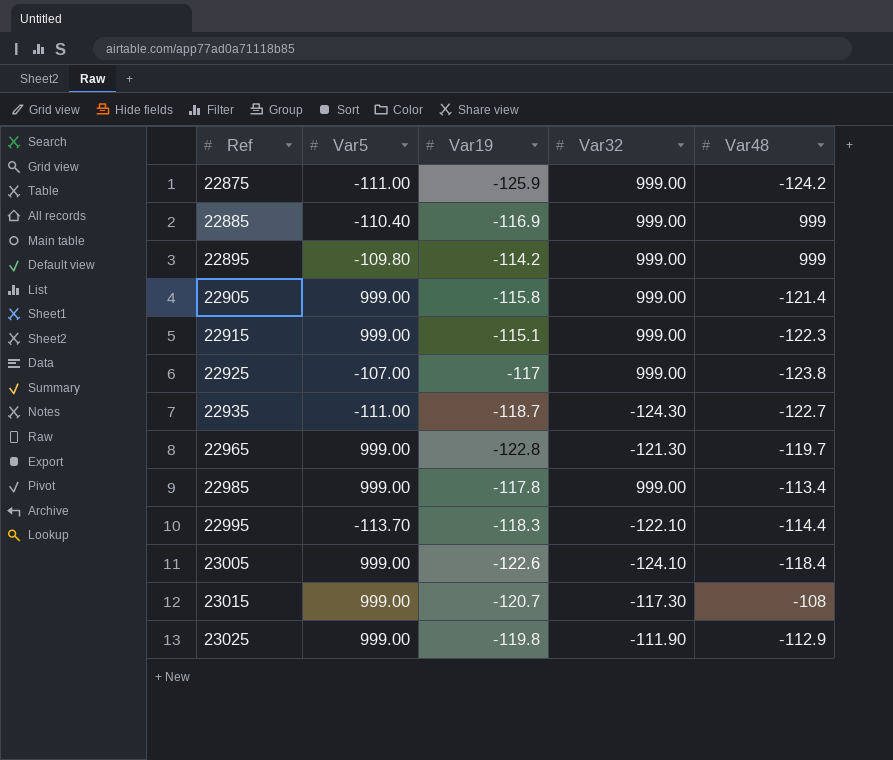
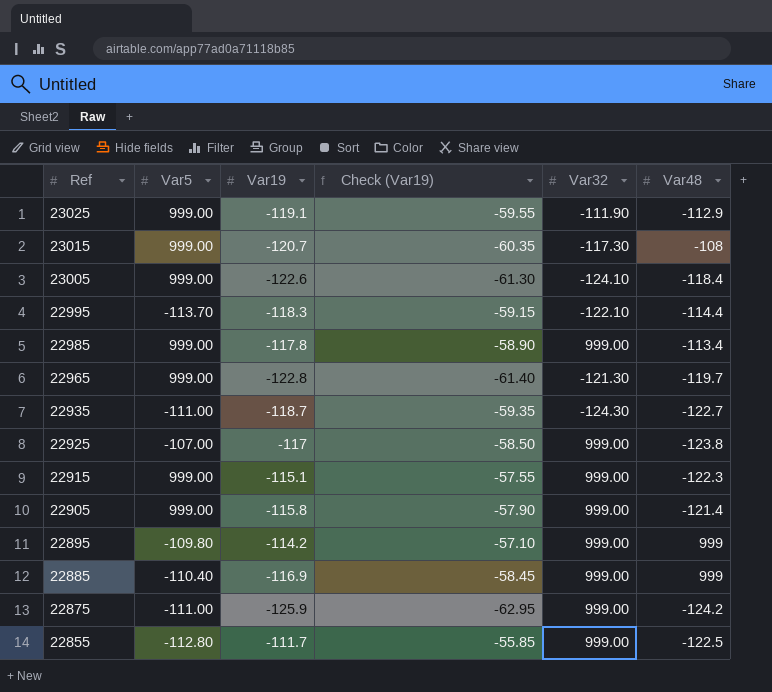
row order: Ref ascending -> Ref descending
column Check (Var19) | formula: none -> [Var19] * 0.5
23025 | Var19: -119.8 -> -119.1
row 22855: none -> -112.80 | -111.7 | -55.85 | 999.00 | -122.5

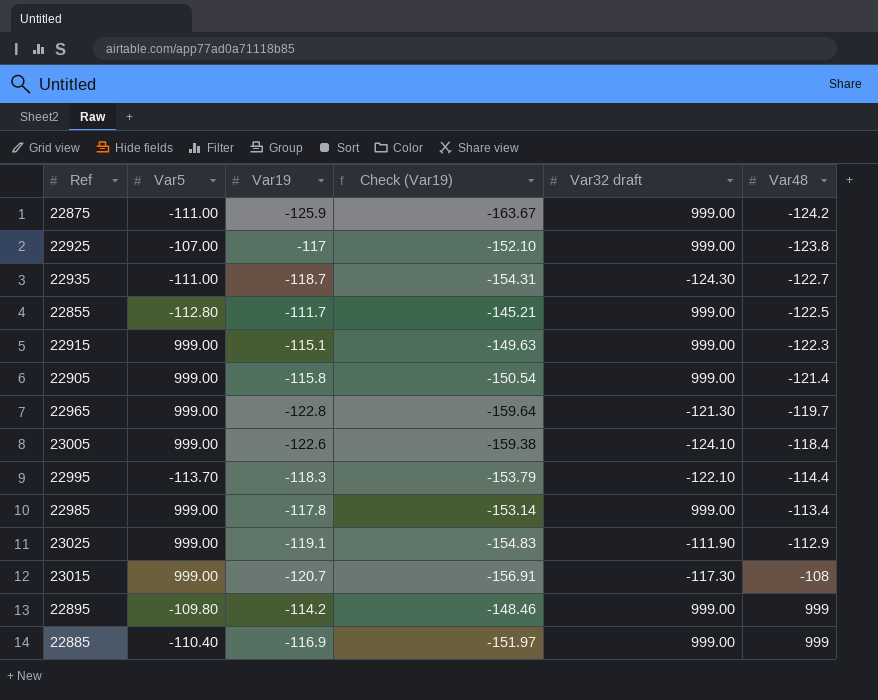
row order: Ref descending -> Var48 ascending
column Check (Var19) | formula: [Var19] * 0.5 -> [Var19] * 1.3
column name: Var32 -> Var32 draft

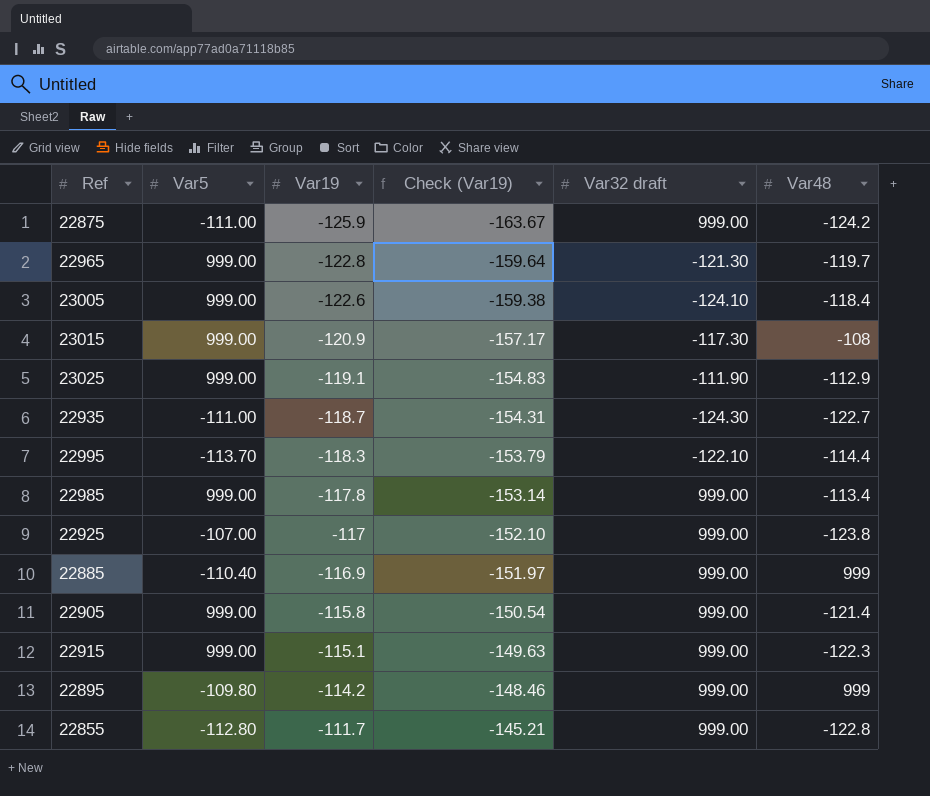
row order: Var48 ascending -> Var19 ascending
23015 | Var19: -120.7 -> -120.9
23015 | Check (Var19): -156.91 -> -157.17
22855 | Var48: -122.5 -> -122.8

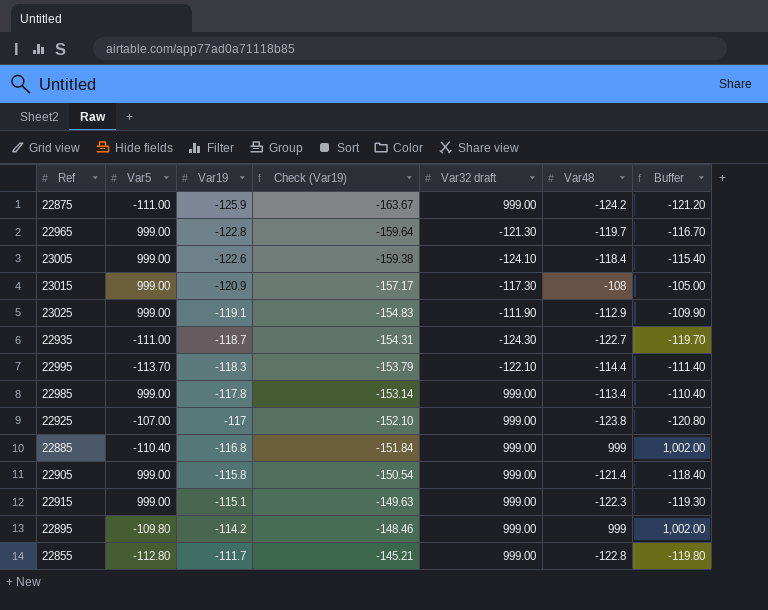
column Buffer | formula: none -> [Var48] + 3
22885 | Var19: -116.9 -> -116.8
22885 | Check (Var19): -151.97 -> -151.84

